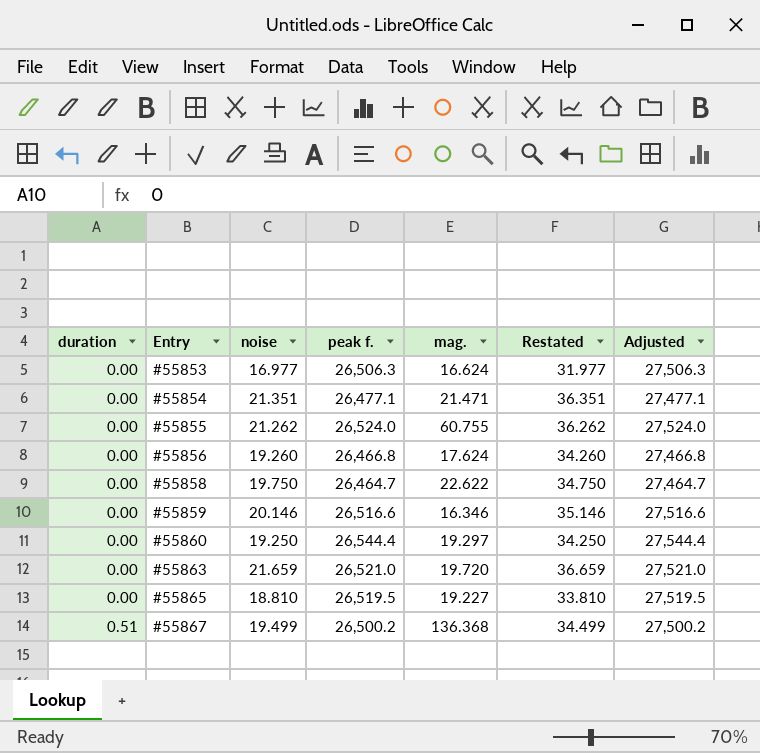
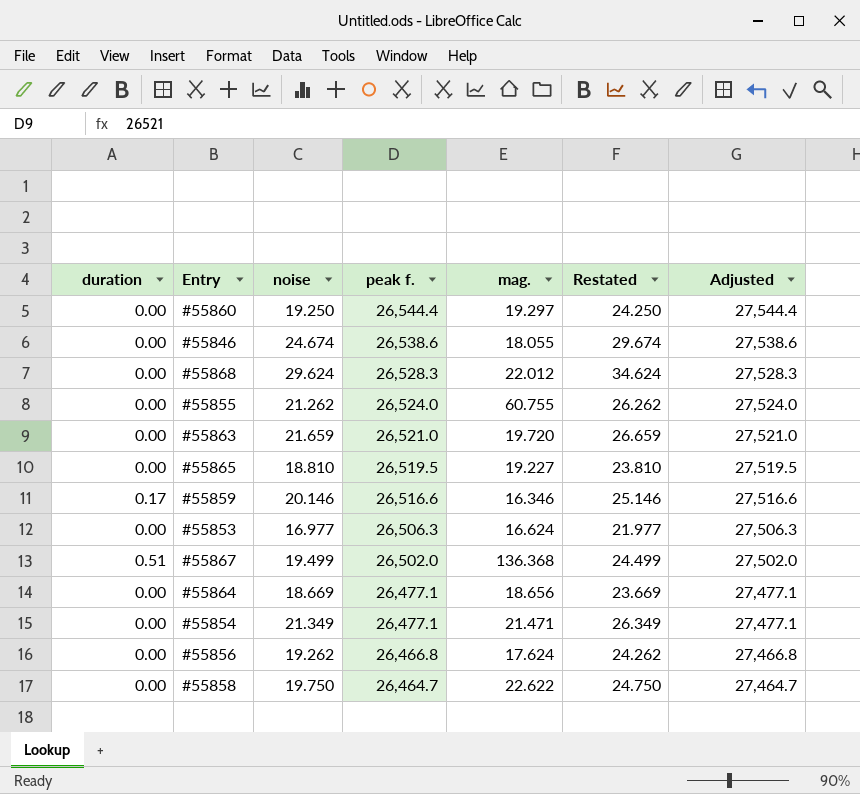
row order: duration ascending -> peak f. descending
column Restated | formula: [noise] + 15 -> [noise] + 5
row #55846: none -> 0.00 | 24.674 | 26,538.6 | 18.055 | 29.674 | 27,538.6
row #55868: none -> 0.00 | 29.624 | 26,528.3 | 22.012 | 34.624 | 27,528.3
#55859 | duration: 0.00 -> 0.17
#55867 | peak f.: 26,500.2 -> 26,502.0
#55867 | Adjusted: 27,500.2 -> 27,502.0
row #55864: none -> 0.00 | 18.669 | 26,477.1 | 18.656 | 23.669 | 27,477.1
#55854 | noise: 21.351 -> 21.349
#55856 | noise: 19.260 -> 19.262

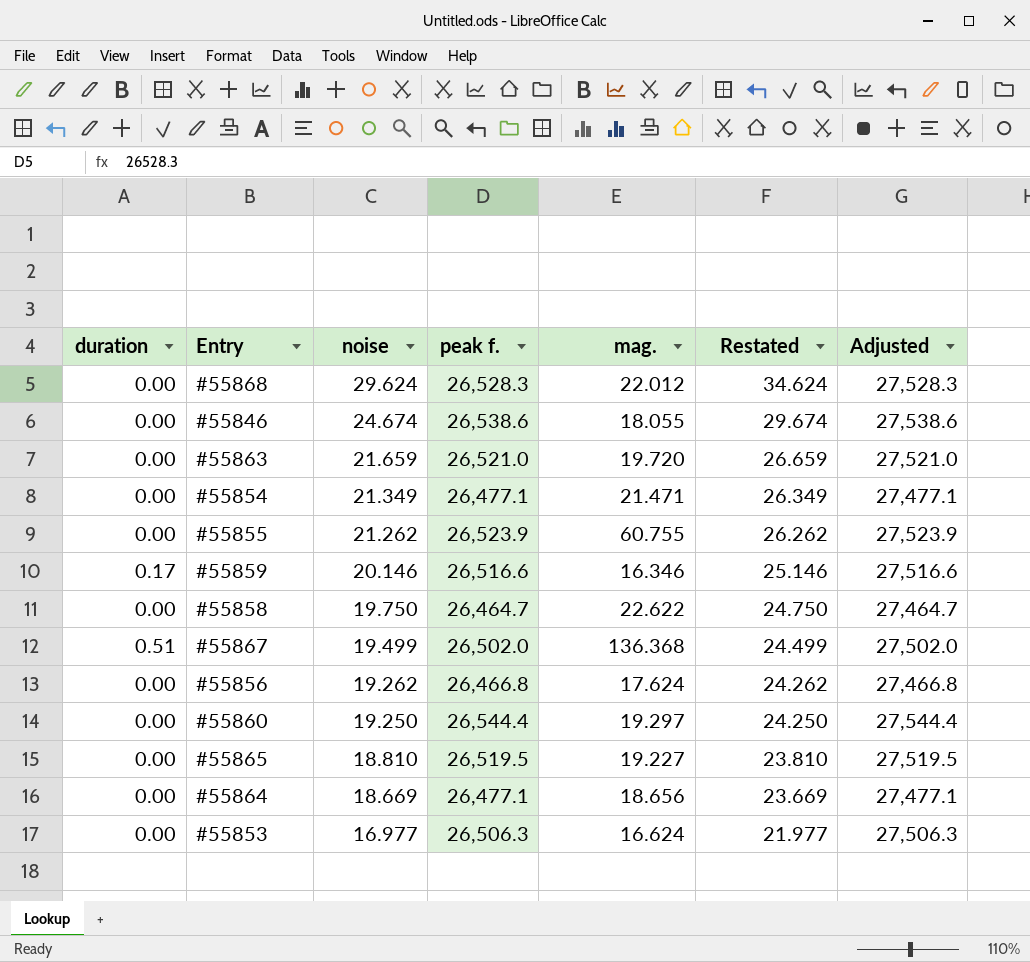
row order: peak f. descending -> noise descending
#55855 | peak f.: 26,524.0 -> 26,523.9
#55855 | Adjusted: 27,524.0 -> 27,523.9

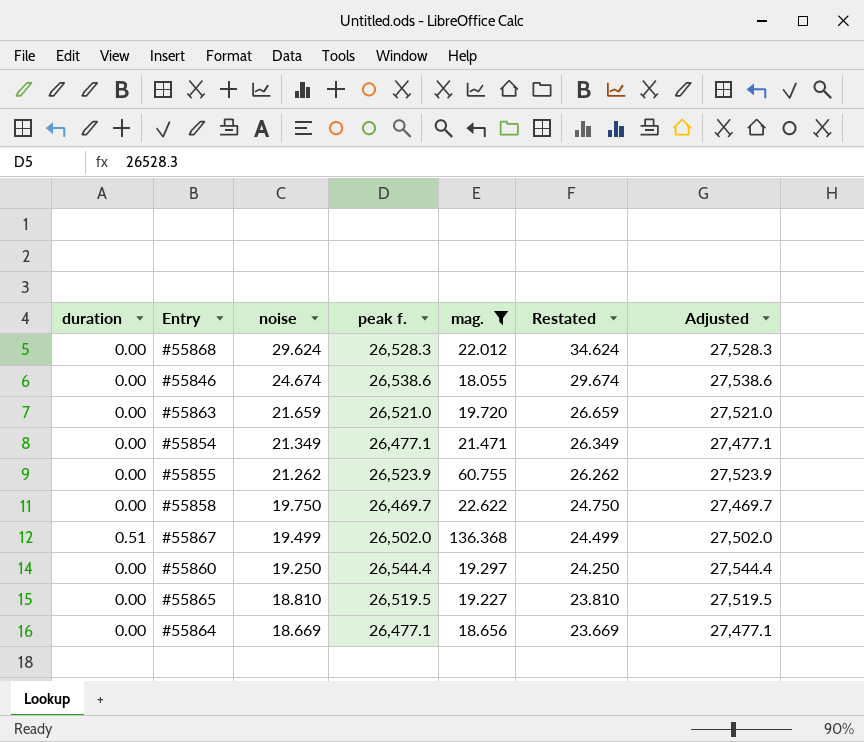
filter: none -> mag. >= 18.055
#55858 | peak f.: 26,464.7 -> 26,469.7
#55858 | Adjusted: 27,464.7 -> 27,469.7

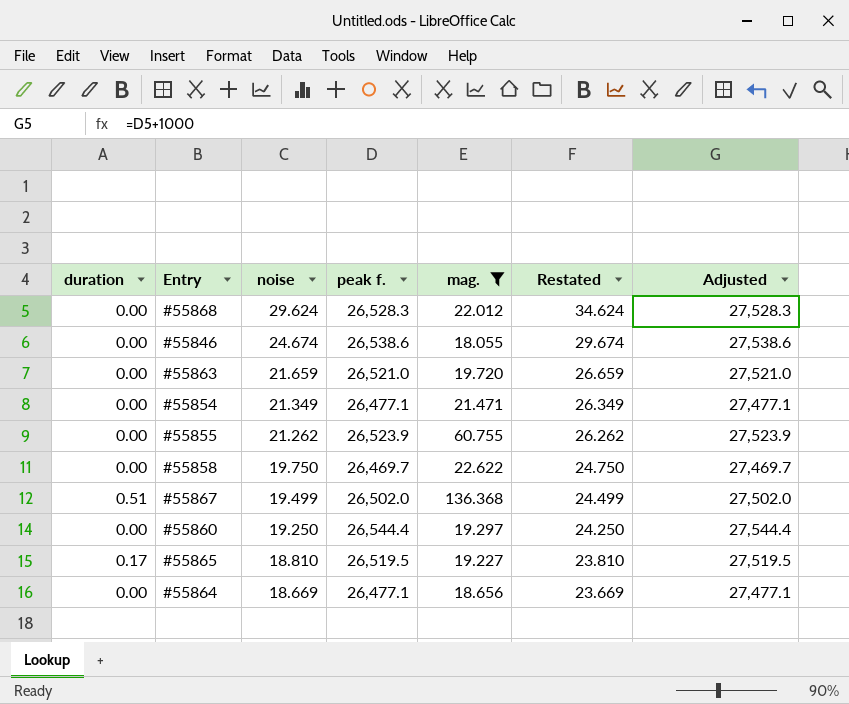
#55865 | duration: 0.00 -> 0.17

